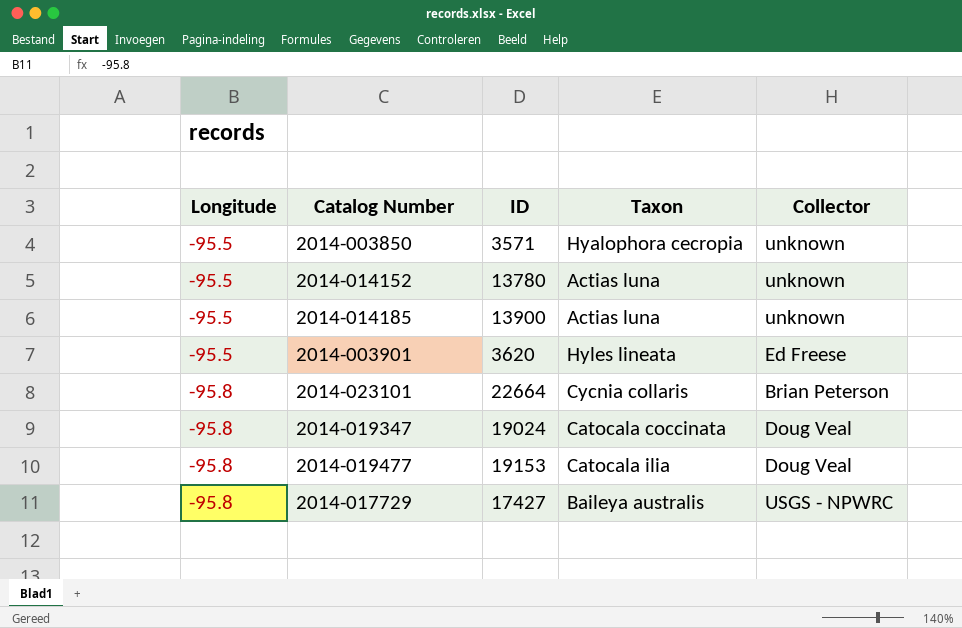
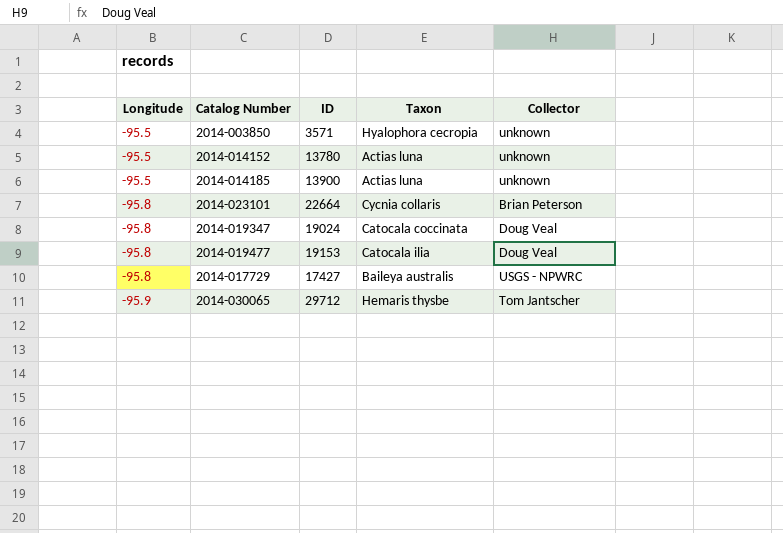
row 2014-003901: -95.5 | 3620 | Hyles lineata | Ed Freese -> none
row 2014-030065: none -> -95.9 | 29712 | Hemaris thysbe | Tom Jantscher

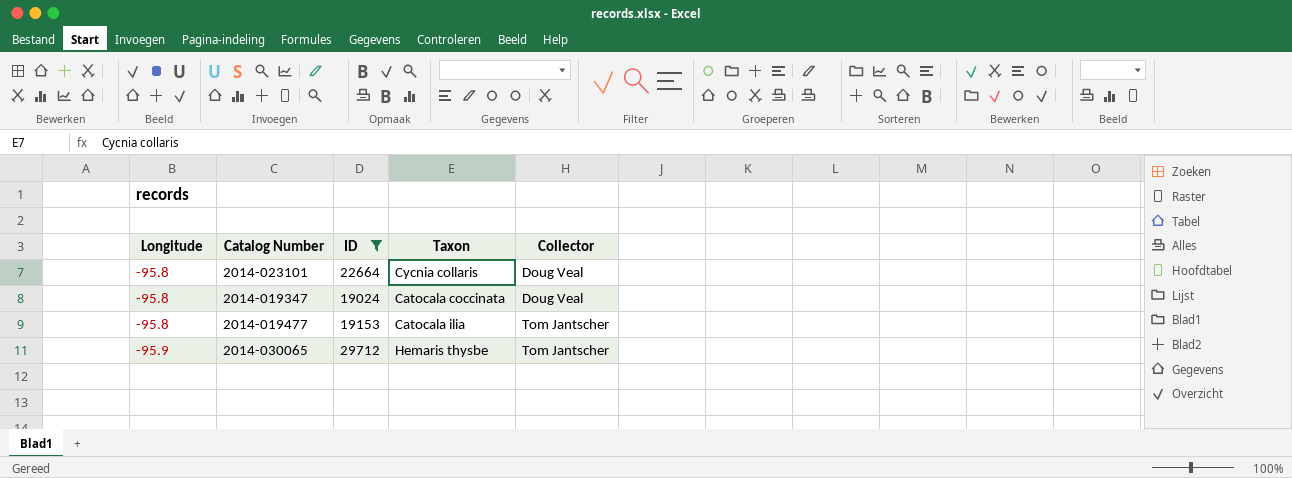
filter: none -> ID >= 19024
2014-023101 | Collector: Brian Peterson -> Doug Veal
2014-019477 | Collector: Doug Veal -> Tom Jantscher

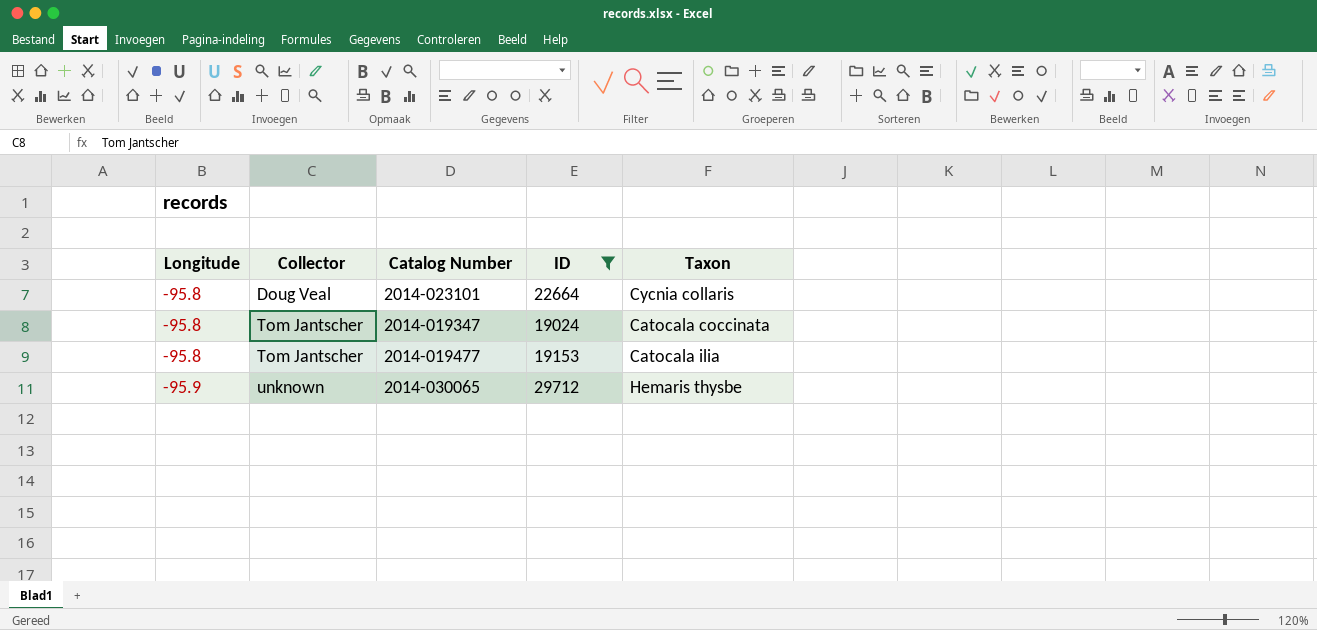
column Collector | position: 5 -> 2
2014-019347 | Collector: Doug Veal -> Tom Jantscher
2014-030065 | Collector: Tom Jantscher -> unknown

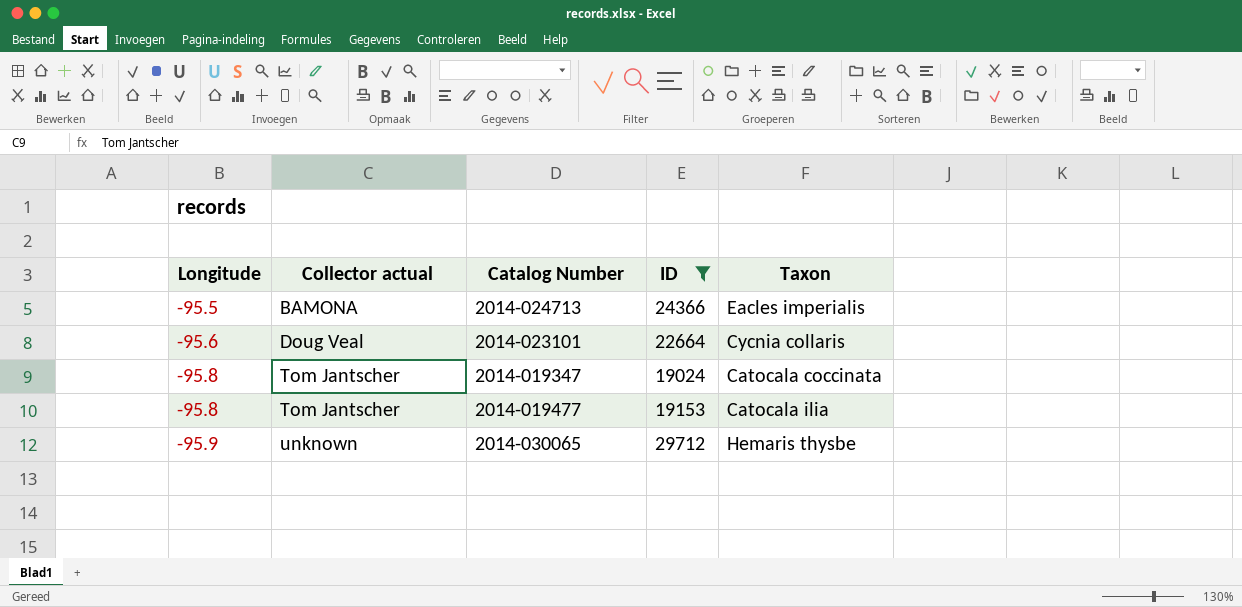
column name: Collector -> Collector actual
row 2014-024713: none -> -95.5 | BAMONA | 24366 | Eacles imperialis
2014-023101 | Longitude: -95.8 -> -95.6

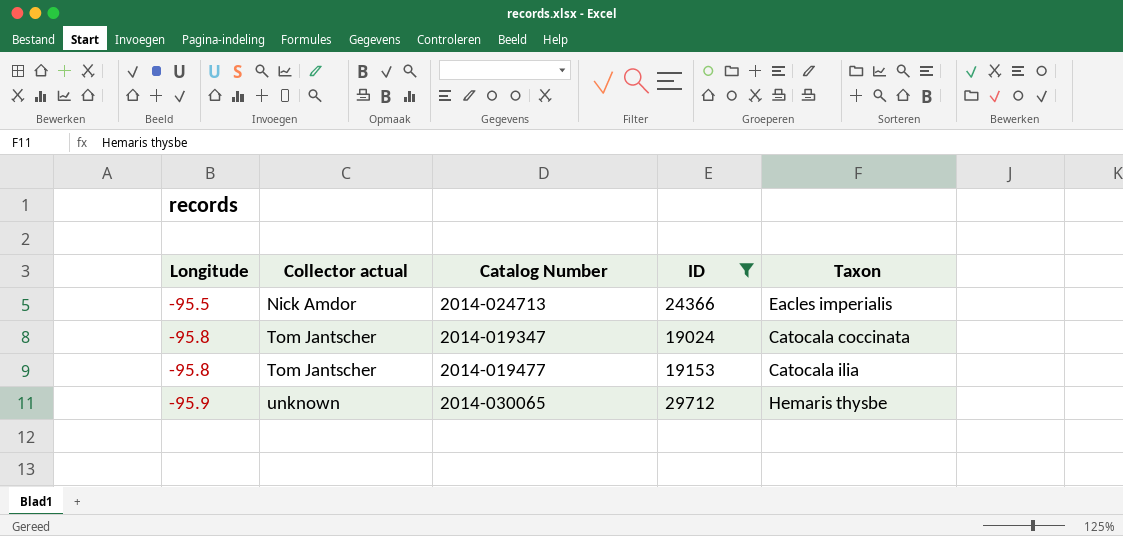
row 2014-023101: -95.6 | Doug Veal | 22664 | Cycnia collaris -> none
2014-024713 | Collector actual: BAMONA -> Nick Amdor

